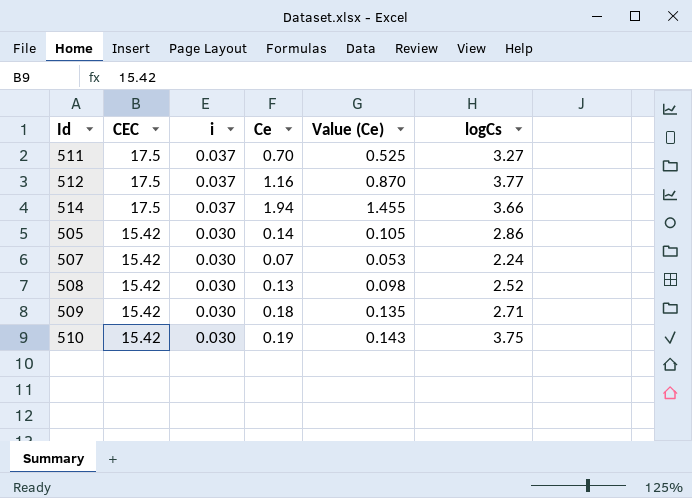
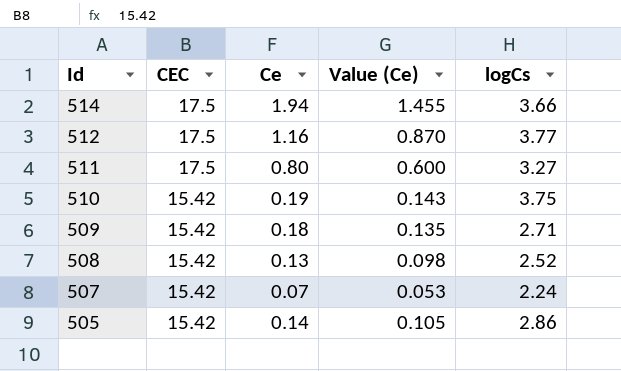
row order: CEC descending -> Id descending
column i | position: 3 -> none
511 | Ce: 0.70 -> 0.80
511 | Value (Ce): 0.525 -> 0.600

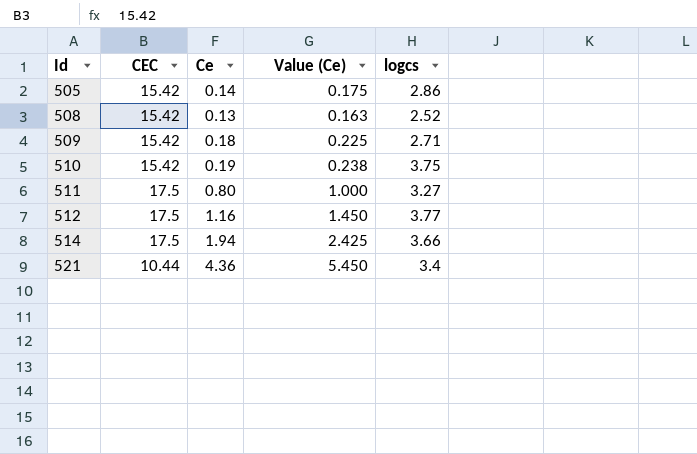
row order: Id descending -> Id ascending
column Value (Ce) | formula: [Ce] * 0.75 -> [Ce] * 1.25
column name: logCs -> logcs
row 507: 15.42 | 0.07 | 0.053 | 2.24 -> none
row 521: none -> 10.44 | 4.36 | 5.450 | 3.4

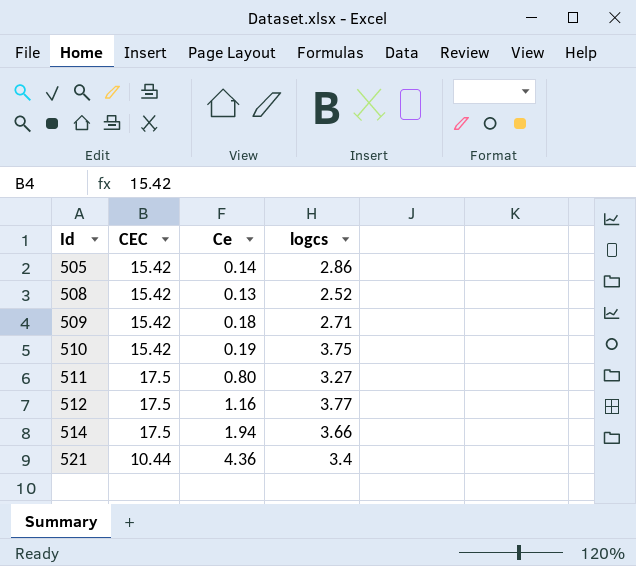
column Value (Ce) | formula: [Ce] * 1.25 -> none

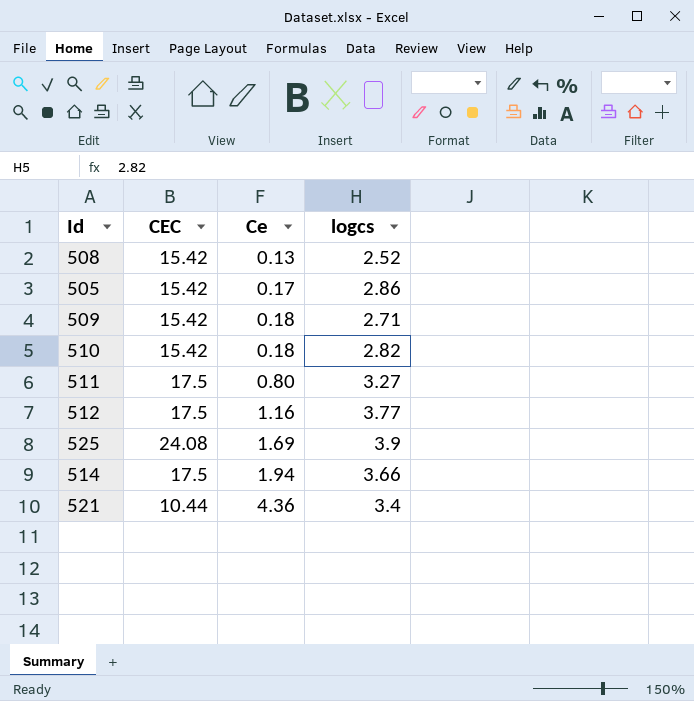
row order: Id ascending -> Ce ascending
505 | Ce: 0.14 -> 0.17
510 | Ce: 0.19 -> 0.18
510 | logcs: 3.75 -> 2.82
row 525: none -> 24.08 | 1.69 | 3.9

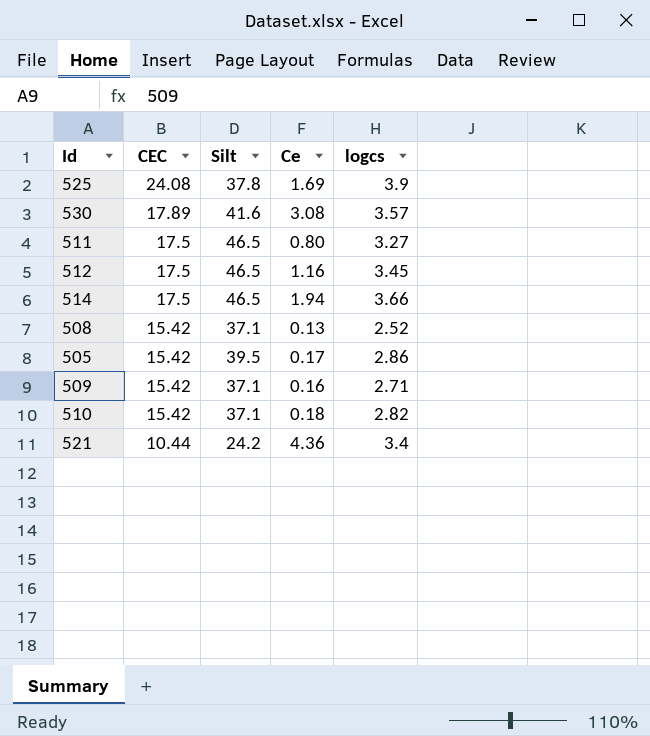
row order: Ce ascending -> CEC descending
column Silt | position: none -> 3
row 530: none -> 17.89 | 41.6 | 3.08 | 3.57
512 | logcs: 3.77 -> 3.45
509 | Ce: 0.18 -> 0.16

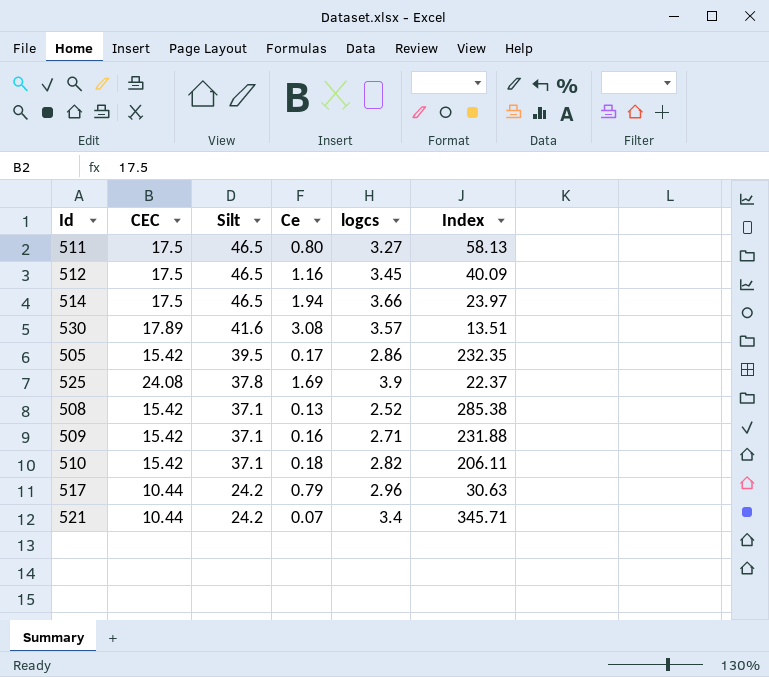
row order: CEC descending -> Silt descending
column Index | formula: none -> [Silt] / [Ce]
row 517: none -> 10.44 | 24.2 | 0.79 | 2.96 | 30.63
521 | Ce: 4.36 -> 0.07

